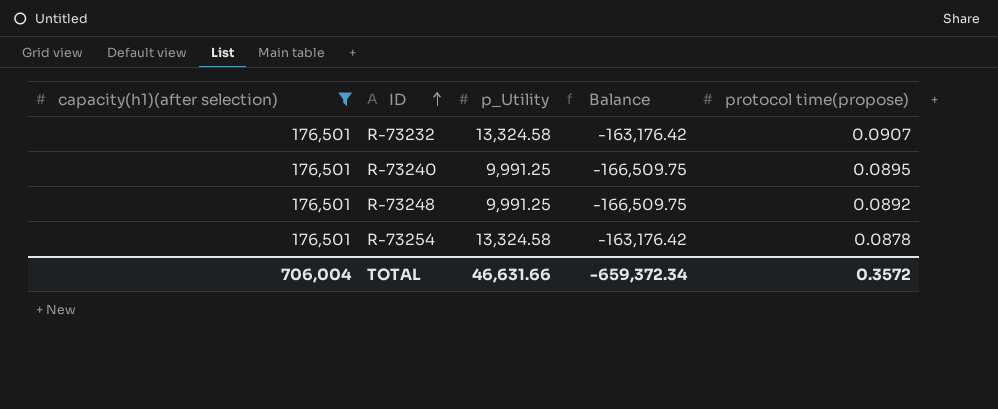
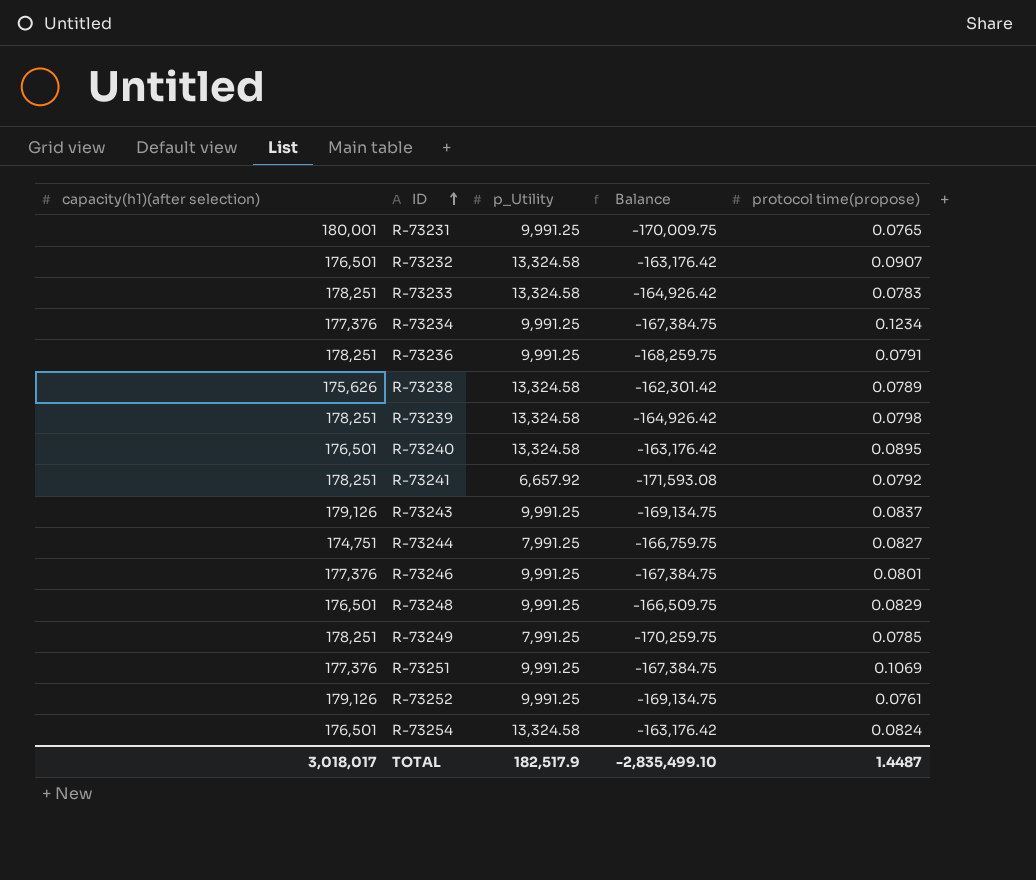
filter: capacity(h1)(after selection) = 176,501 -> none
R-73240 | p_Utility: 9,991.25 -> 13,324.58
R-73240 | Balance: -166,509.75 -> -163,176.42
R-73248 | protocol time(propose): 0.0892 -> 0.0829
R-73254 | protocol time(propose): 0.0878 -> 0.0824
TOTAL | capacity(h1)(after selection): 706,004 -> 3,018,017
TOTAL | p_Utility: 46,631.66 -> 182,517.9
TOTAL | Balance: -659,372.34 -> -2,835,499.10
TOTAL | protocol time(propose): 0.3572 -> 1.4487

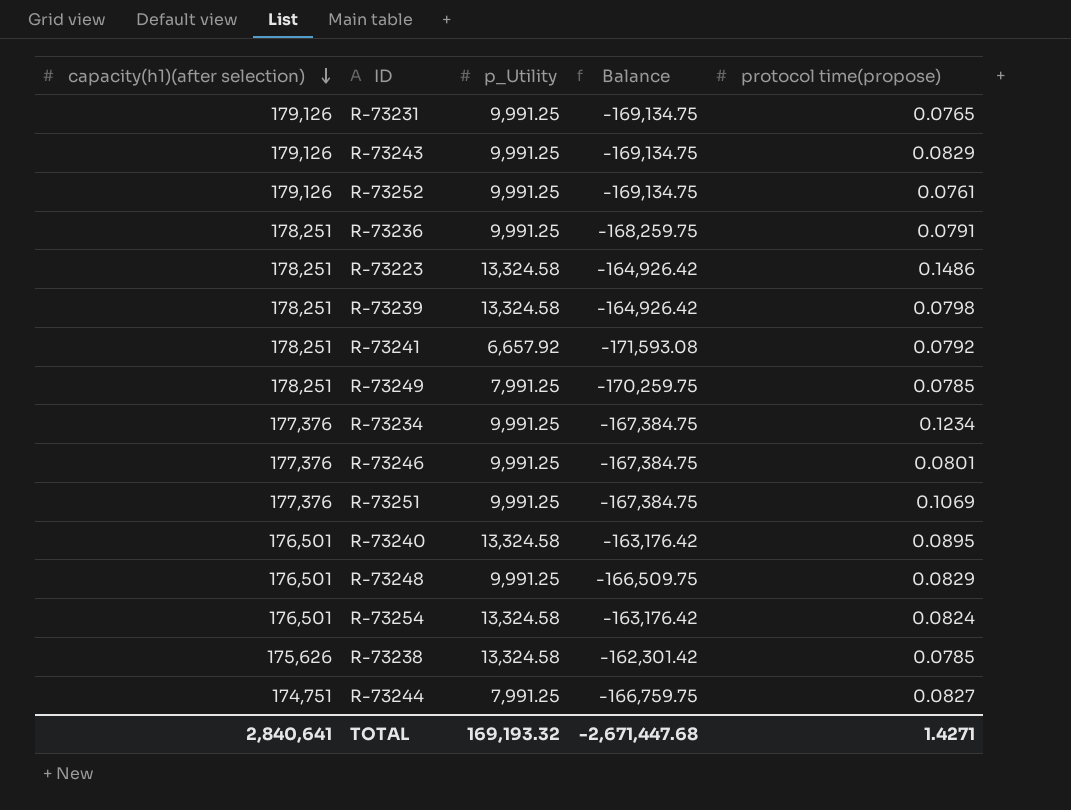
row order: ID ascending -> capacity(h1)(after selection) descending
row R-73232: 176,501 | 13,324.58 | -163,176.42 | 0.0907 -> none
row R-73233: 178,251 | 13,324.58 | -164,926.42 | 0.0783 -> none
R-73231 | capacity(h1)(after selection): 180,001 -> 179,126
R-73231 | Balance: -170,009.75 -> -169,134.75
R-73243 | protocol time(propose): 0.0837 -> 0.0829
row R-73223: none -> 178,251 | 13,324.58 | -164,926.42 | 0.1486
R-73238 | protocol time(propose): 0.0789 -> 0.0785
TOTAL | capacity(h1)(after selection): 3,018,017 -> 2,840,641
TOTAL | p_Utility: 182,517.9 -> 169,193.32
TOTAL | Balance: -2,835,499.10 -> -2,671,447.68
TOTAL | protocol time(propose): 1.4487 -> 1.4271

